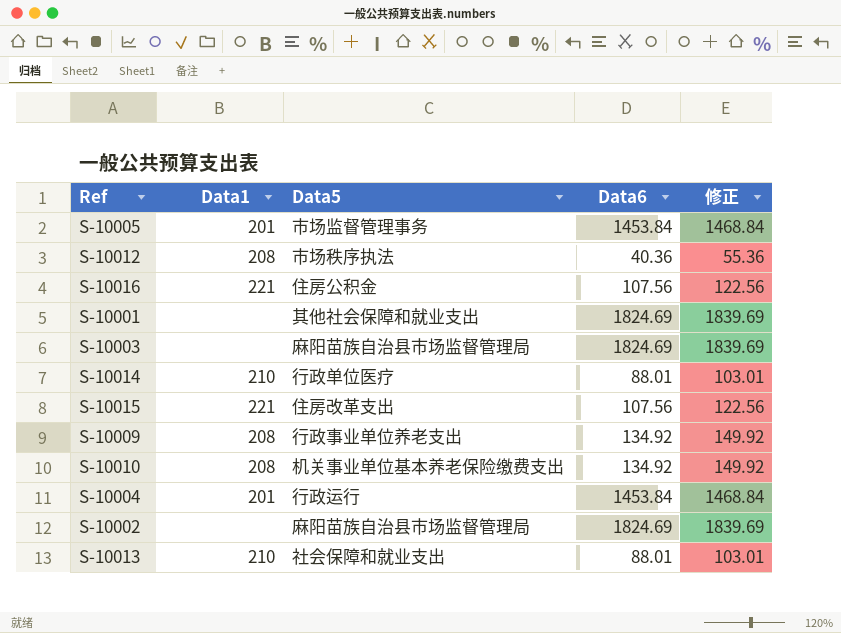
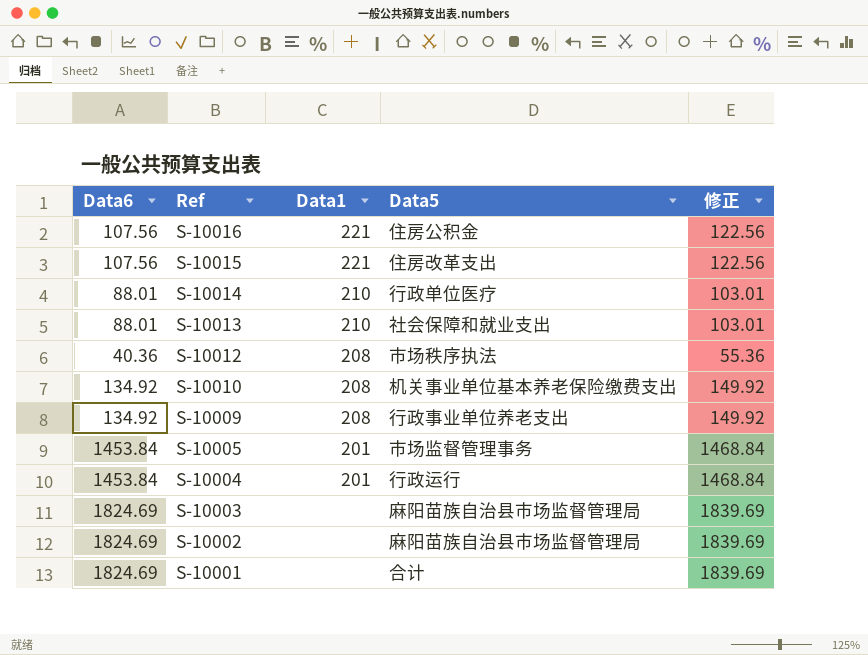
row order: none -> Ref descending
column Data6 | position: 4 -> 1
S-10001 | Data5: 其他社会保障和就业支出 -> 合计

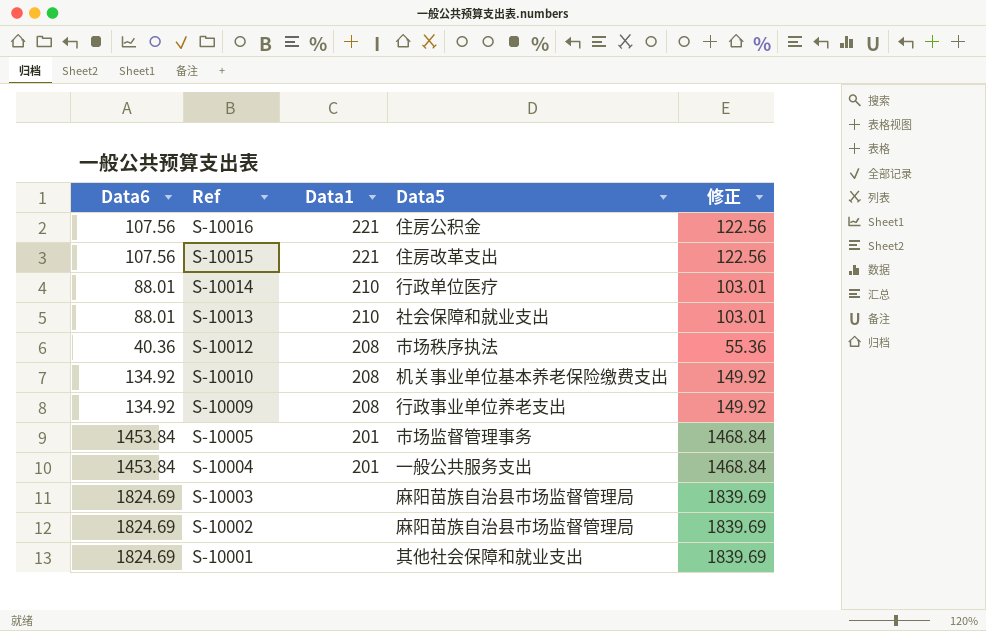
S-10004 | Data5: 行政运行 -> 一般公共服务支出
S-10001 | Data5: 合计 -> 其他社会保障和就业支出

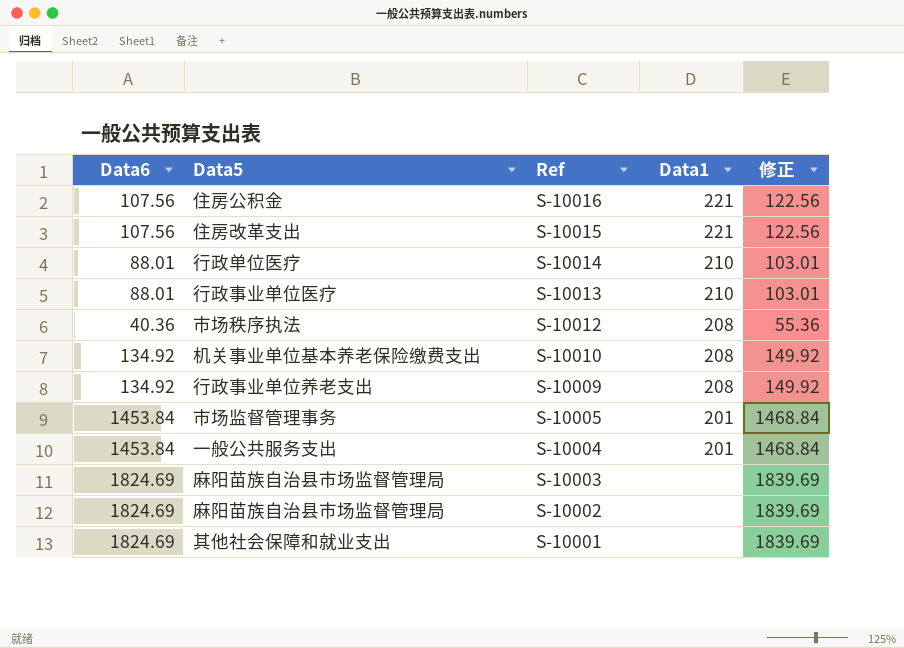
column Data5 | position: 4 -> 2
S-10013 | Data5: 社会保障和就业支出 -> 行政事业单位医疗

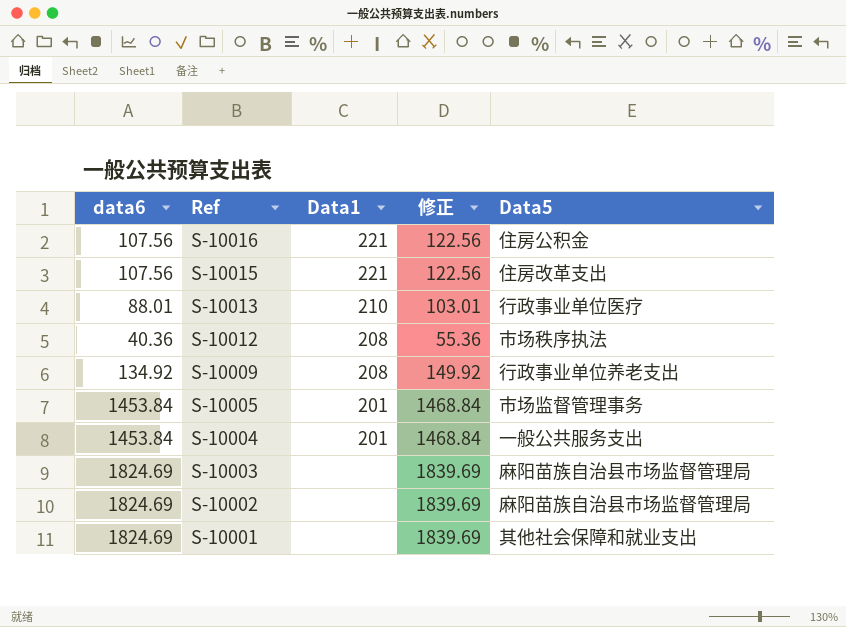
column name: Data6 -> data6
column Data5 | position: 2 -> 5
row S-10014: 88.01 | 行政单位医疗 | 210 | 103.01 -> none
row S-10010: 134.92 | 机关事业单位基本养老保险缴费支出 | 208 | 149.92 -> none

